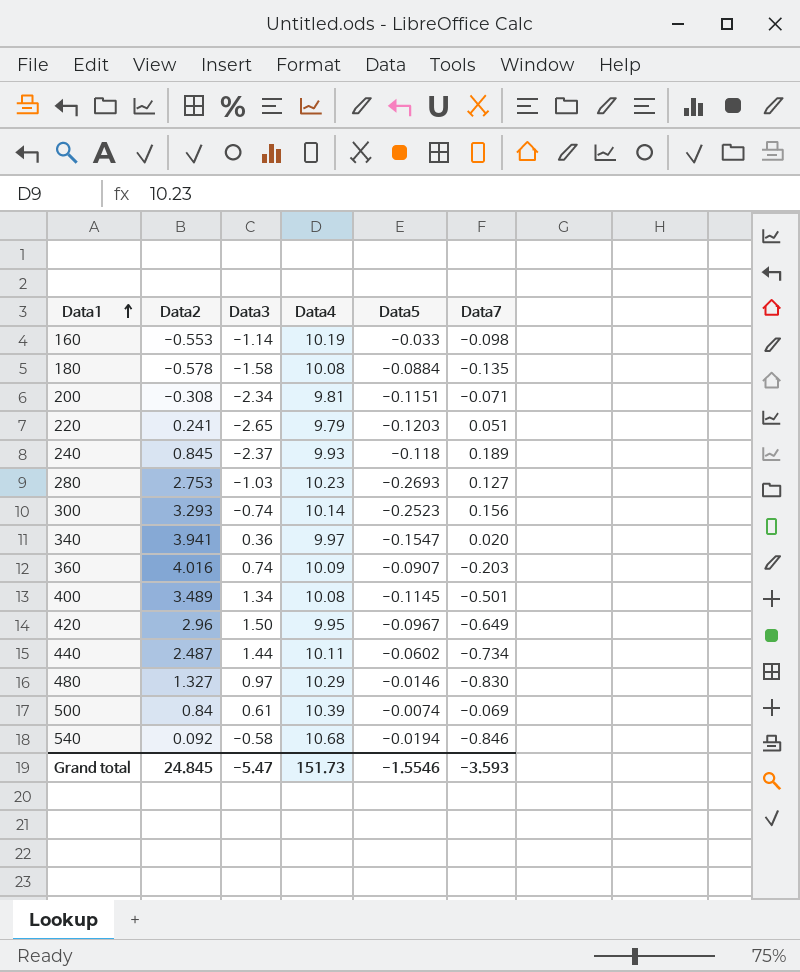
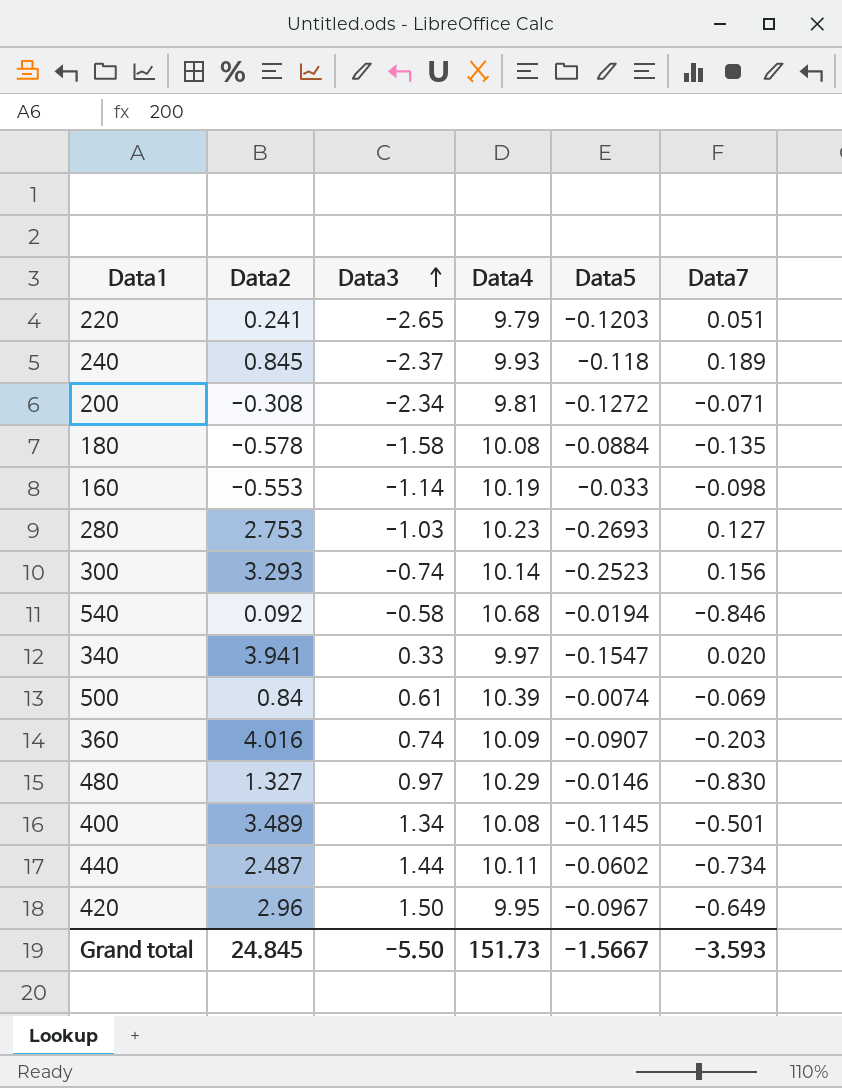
row order: Data1 ascending -> Data3 ascending
200 | Data5: -0.1151 -> -0.1272
340 | Data3: 0.36 -> 0.33
Grand total | Data3: -5.47 -> -5.50
Grand total | Data5: -1.5546 -> -1.5667

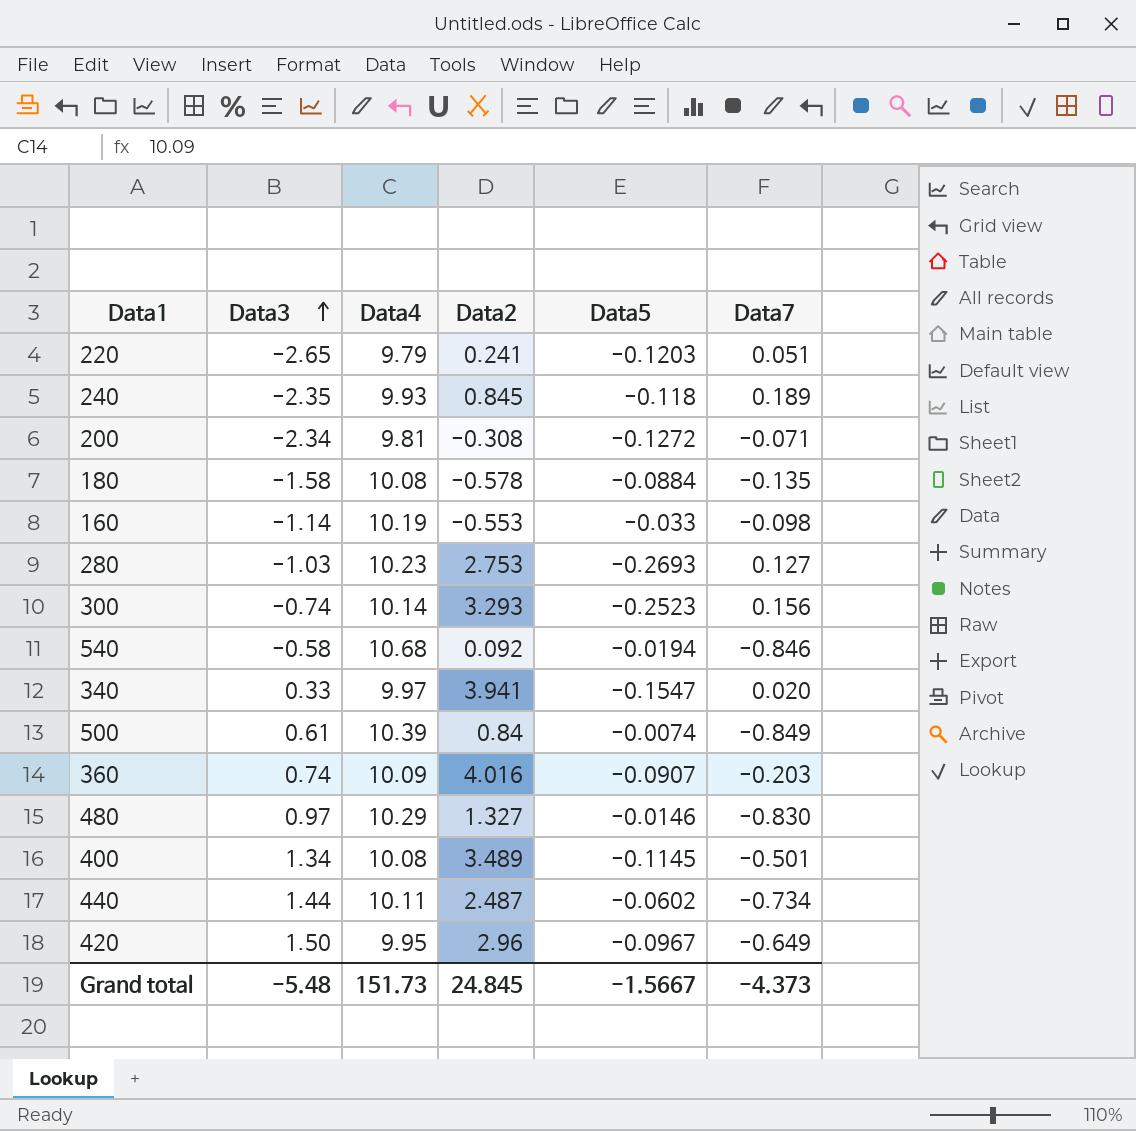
column Data2 | position: 2 -> 4
240 | Data3: -2.37 -> -2.35
500 | Data7: -0.069 -> -0.849
Grand total | Data3: -5.50 -> -5.48
Grand total | Data7: -3.593 -> -4.373

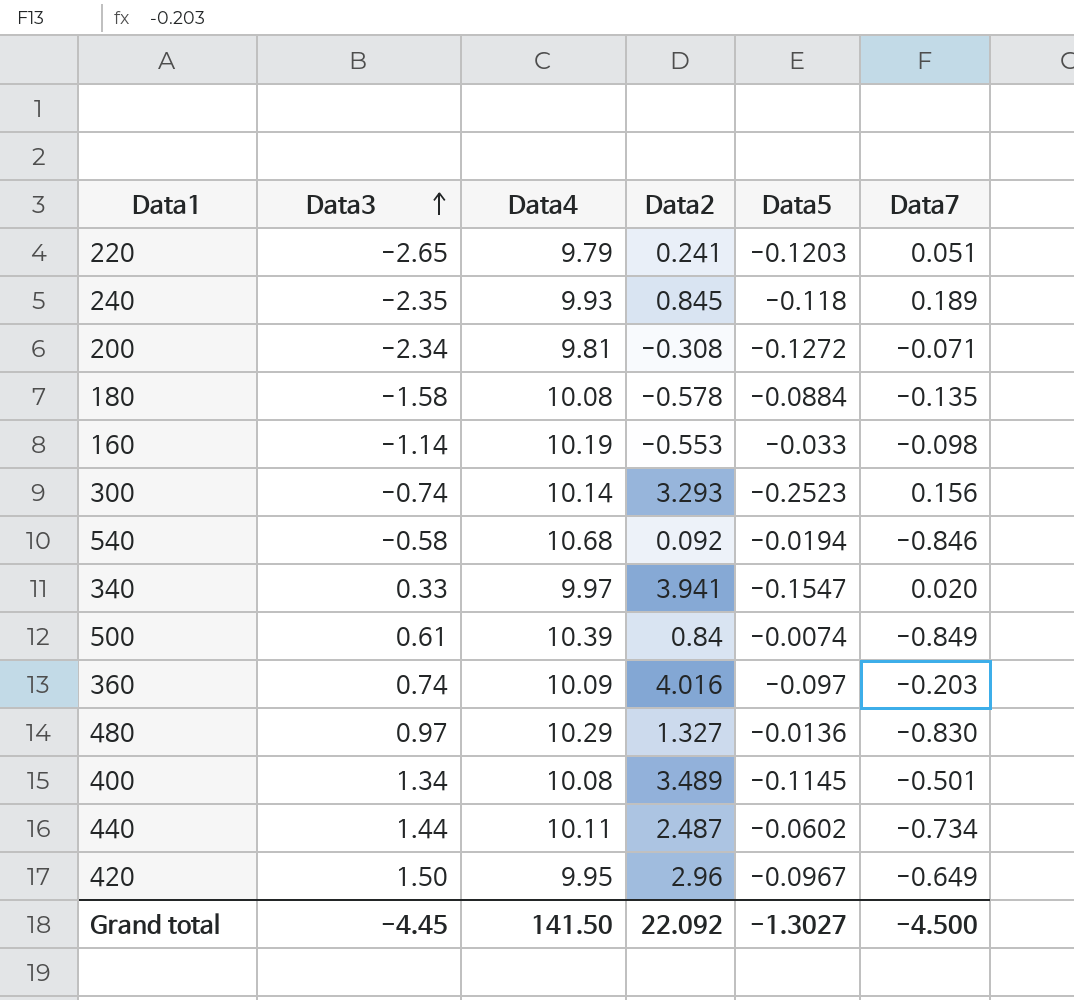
row 280: -1.03 | 10.23 | 2.753 | -0.2693 | 0.127 -> none
360 | Data5: -0.0907 -> -0.097
480 | Data5: -0.0146 -> -0.0136
Grand total | Data3: -5.48 -> -4.45
Grand total | Data4: 151.73 -> 141.50
Grand total | Data2: 24.845 -> 22.092
Grand total | Data5: -1.5667 -> -1.3027
Grand total | Data7: -4.373 -> -4.500

